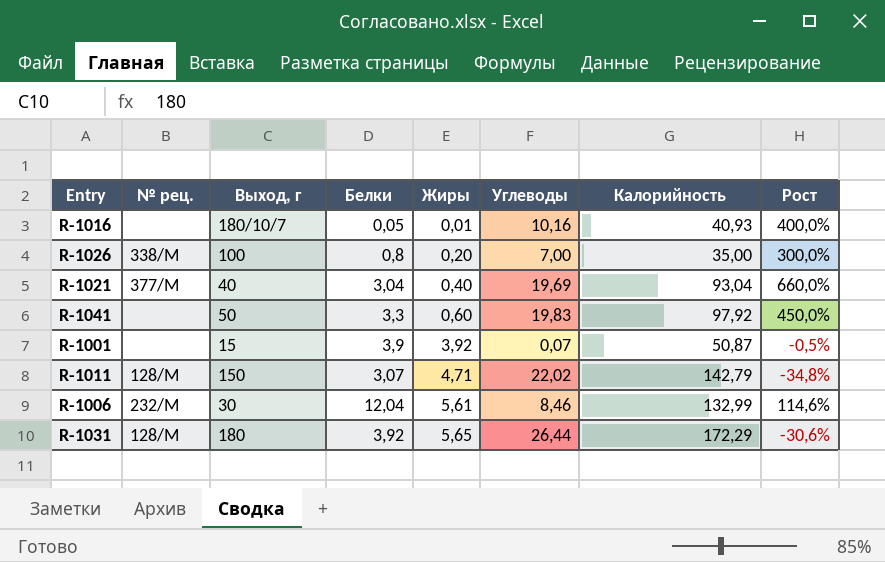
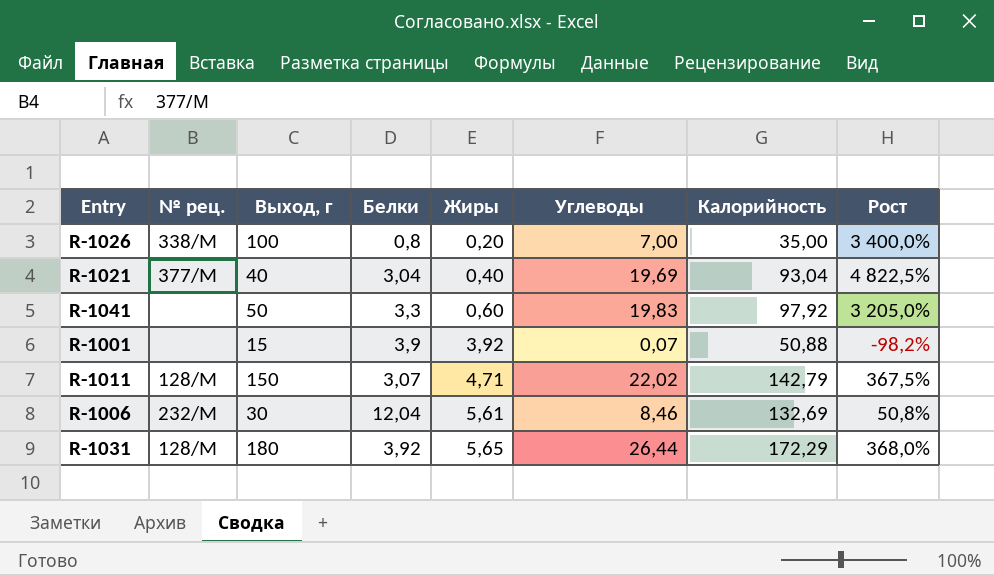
column Рост | formula: ([Белки] - [Жиры]) / [Жиры] -> ([Углеводы] - [Жиры]) / [Жиры]
row R-1016: none | 180/10/7 | 0,05 | 0,01 | 10,16 | 40,93 | 400,0% -> none
R-1001 | Калорийность: 50,87 -> 50,88
R-1006 | Калорийность: 132,99 -> 132,69

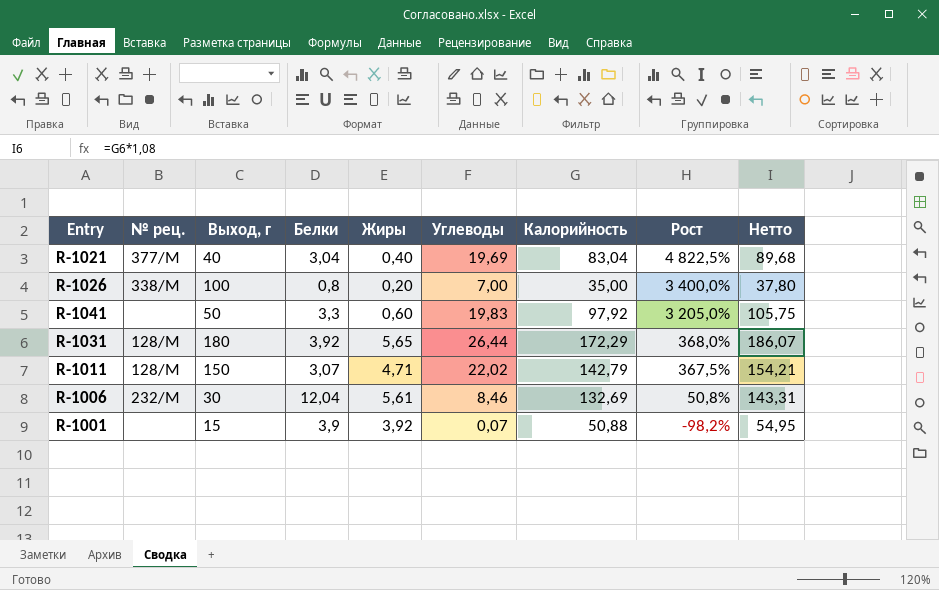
row order: Жиры ascending -> Рост descending
column Нетто | formula: none -> [Калорийность] * 1,08
R-1021 | Калорийность: 93,04 -> 83,04

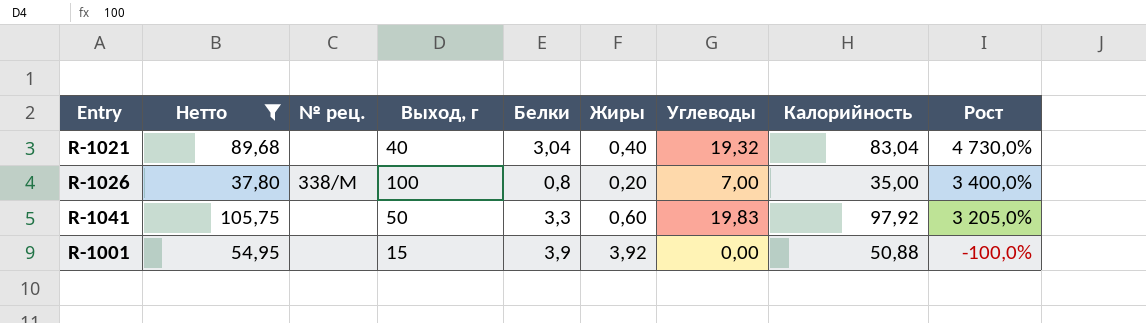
filter: none -> Нетто <= 105,75
column Нетто | position: 9 -> 2
R-1021 | № рец.: 377/М -> none
R-1021 | Углеводы: 19,69 -> 19,32
R-1021 | Рост: 4 822,5% -> 4 730,0%
R-1001 | Углеводы: 0,07 -> 0,00
R-1001 | Рост: -98,2% -> -100,0%

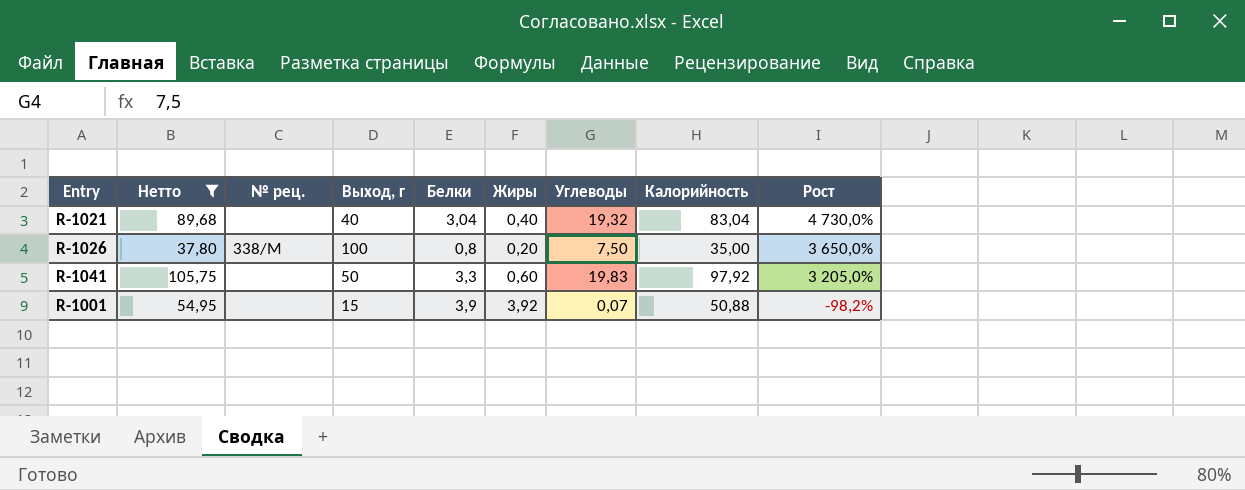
R-1026 | Углеводы: 7,00 -> 7,50
R-1026 | Рост: 3 400,0% -> 3 650,0%
R-1001 | Углеводы: 0,00 -> 0,07
R-1001 | Рост: -100,0% -> -98,2%

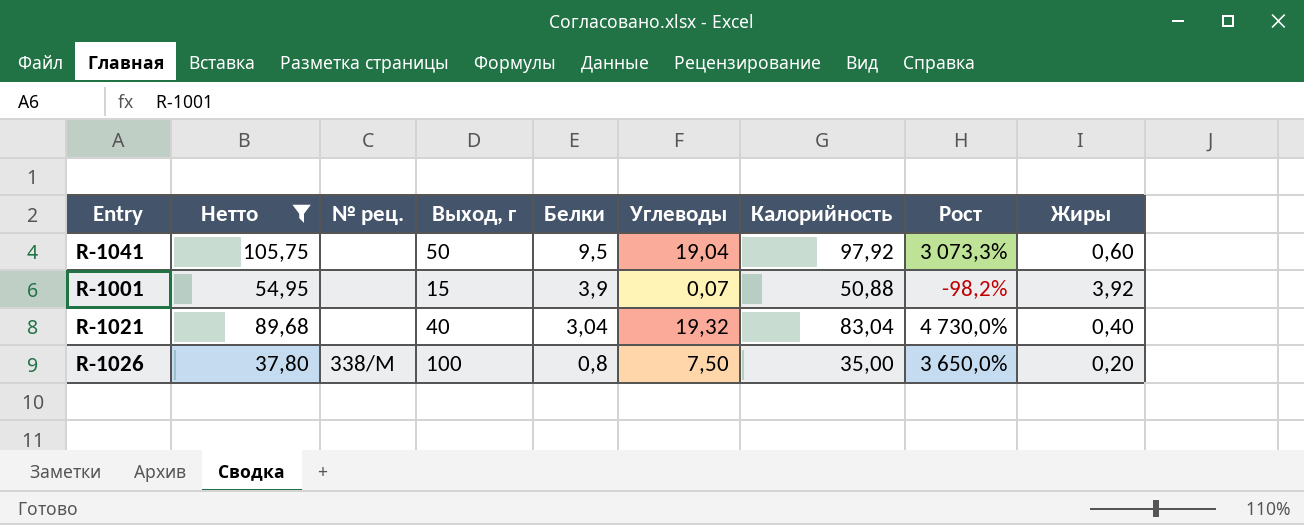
row order: Рост descending -> Белки descending
column Жиры | position: 6 -> 9
R-1041 | Белки: 3,3 -> 9,5
R-1041 | Углеводы: 19,83 -> 19,04
R-1041 | Рост: 3 205,0% -> 3 073,3%

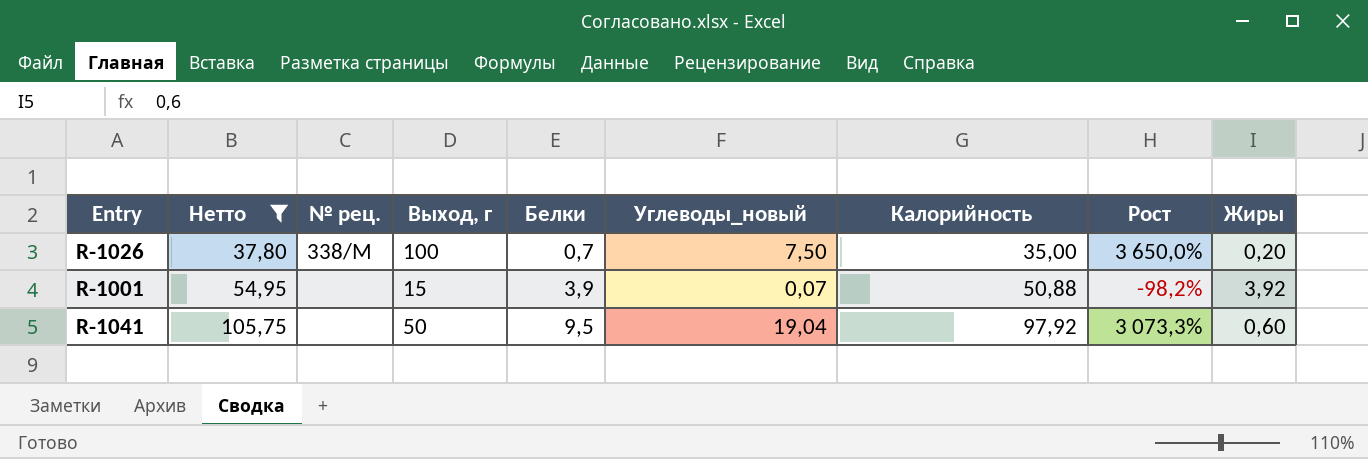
row order: Белки descending -> Нетто ascending
column name: Углеводы -> Углеводы_новый
row R-1021: 89,68 | none | 40 | 3,04 | 19,32 | 83,04 | 4 730,0% | 0,40 -> none
R-1026 | Белки: 0,8 -> 0,7

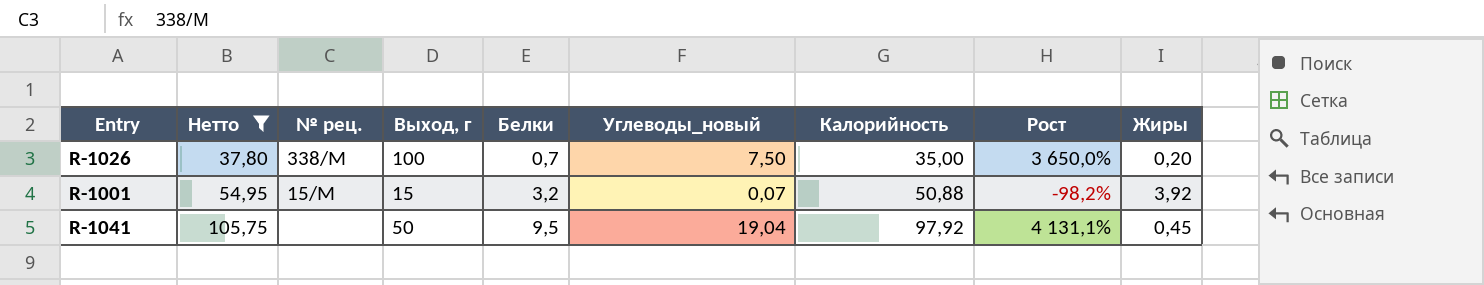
R-1001 | № рец.: none -> 15/М
R-1001 | Белки: 3,9 -> 3,2
R-1041 | Рост: 3 073,3% -> 4 131,1%
R-1041 | Жиры: 0,60 -> 0,45

